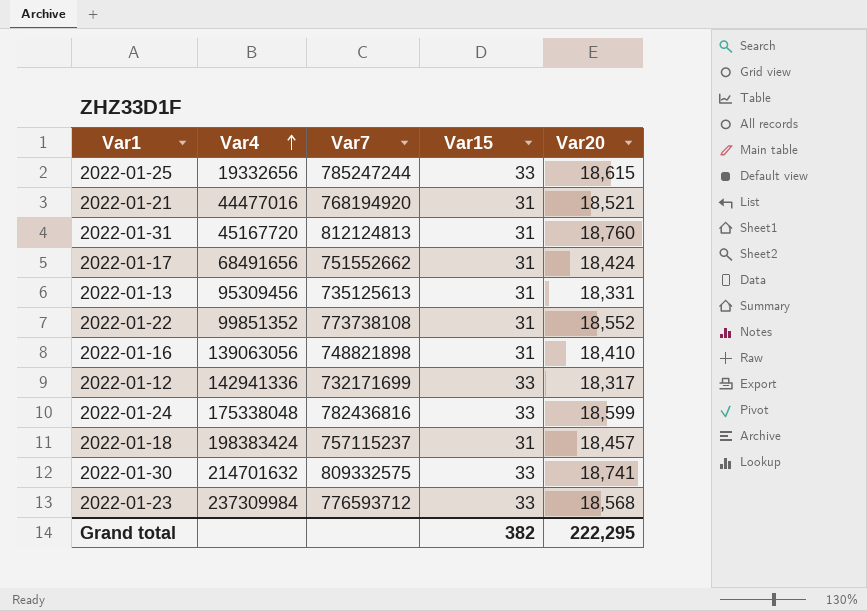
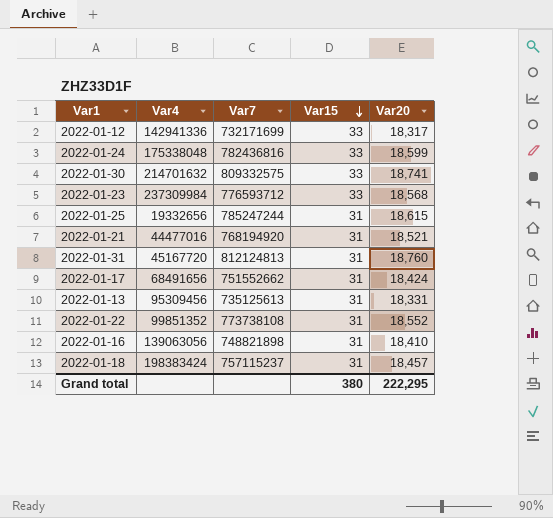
row order: Var4 ascending -> Var15 descending
2022-01-25 | Var15: 33 -> 31
Grand total | Var15: 382 -> 380

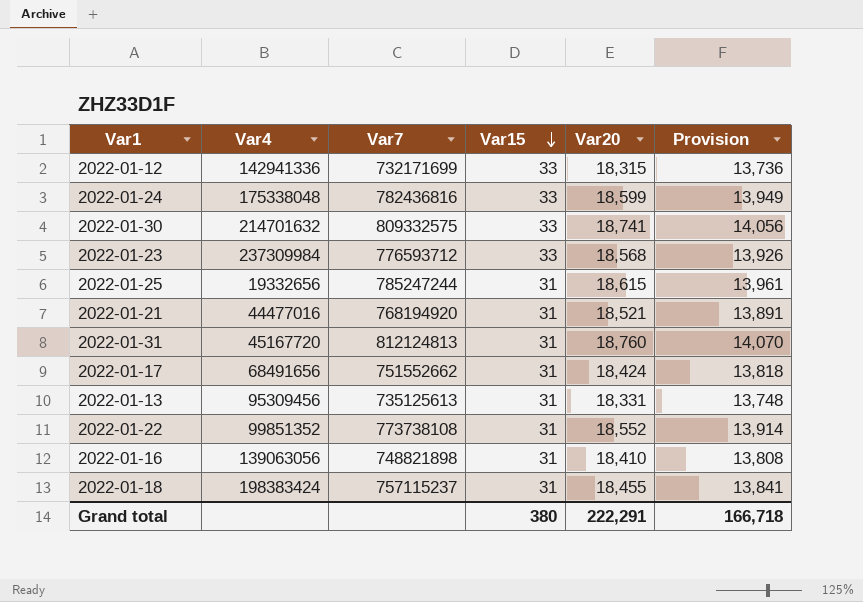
column Provision | formula: none -> [Var20] * 0.75
2022-01-12 | Var20: 18,317 -> 18,315
2022-01-18 | Var20: 18,457 -> 18,455
Grand total | Var20: 222,295 -> 222,291

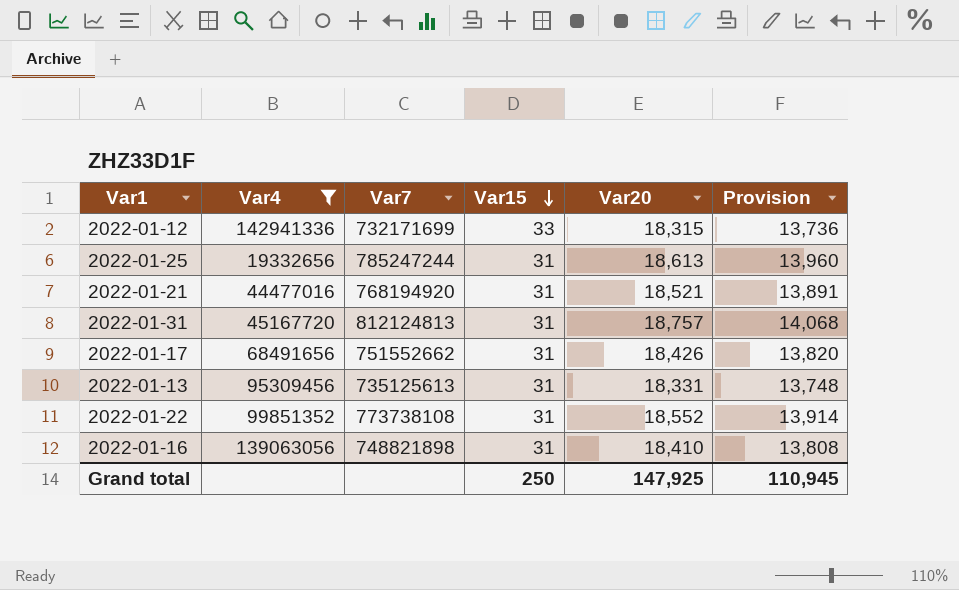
filter: none -> Var4 <= 142941336
2022-01-25 | Var20: 18,615 -> 18,613
2022-01-25 | Provision: 13,961 -> 13,960
2022-01-31 | Var20: 18,760 -> 18,757
2022-01-31 | Provision: 14,070 -> 14,068
2022-01-17 | Var20: 18,424 -> 18,426
2022-01-17 | Provision: 13,818 -> 13,820
Grand total | Var15: 380 -> 250
Grand total | Var20: 222,291 -> 147,925
Grand total | Provision: 166,718 -> 110,945

